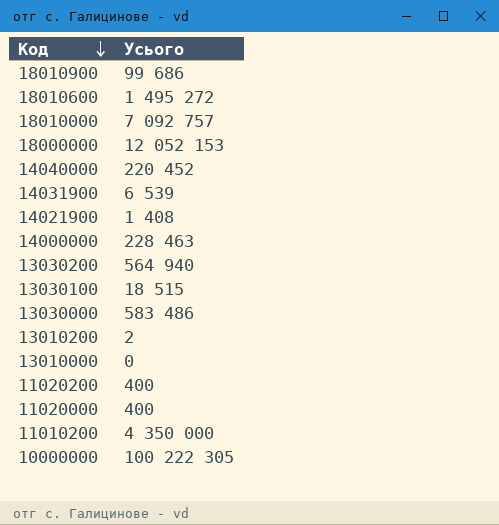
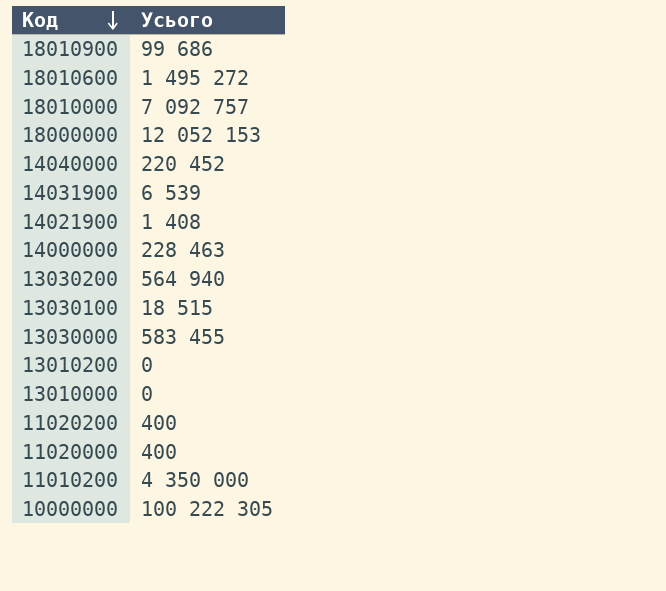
13030000 | Усього: 583 486 -> 583 455
13010200 | Усього: 2 -> 0

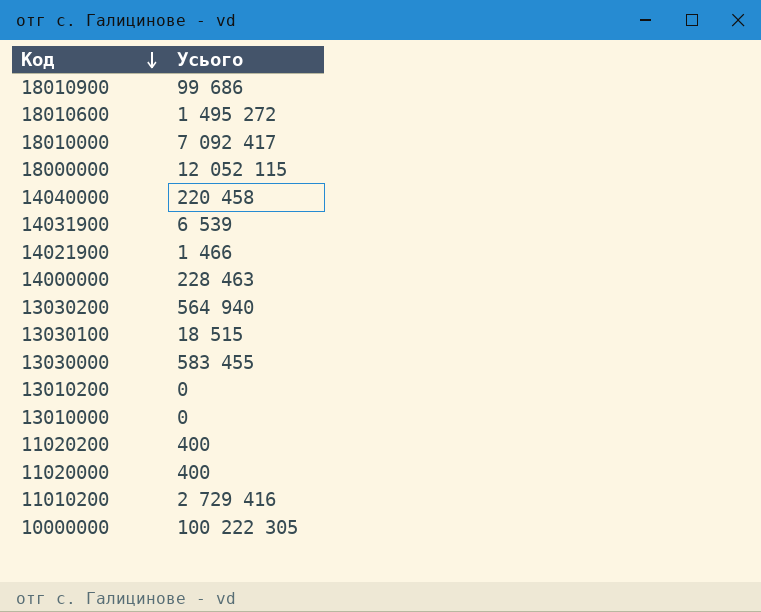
18010000 | Усього: 7 092 757 -> 7 092 417
18000000 | Усього: 12 052 153 -> 12 052 115
14040000 | Усього: 220 452 -> 220 458
14021900 | Усього: 1 408 -> 1 466
11010200 | Усього: 4 350 000 -> 2 729 416

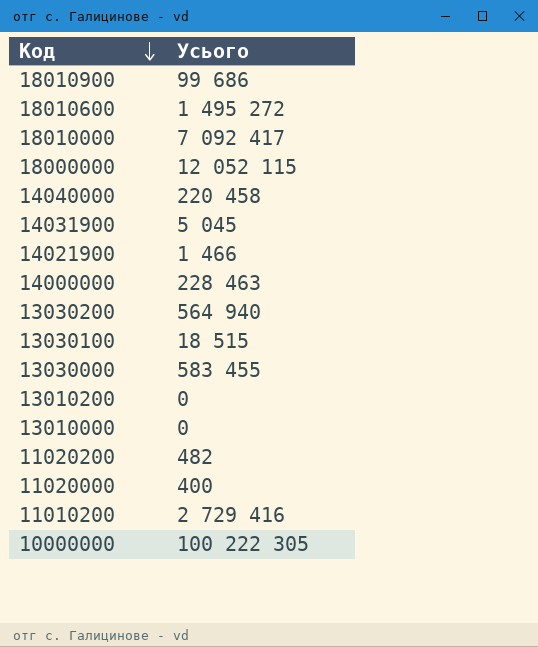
14031900 | Усього: 6 539 -> 5 045
11020200 | Усього: 400 -> 482

